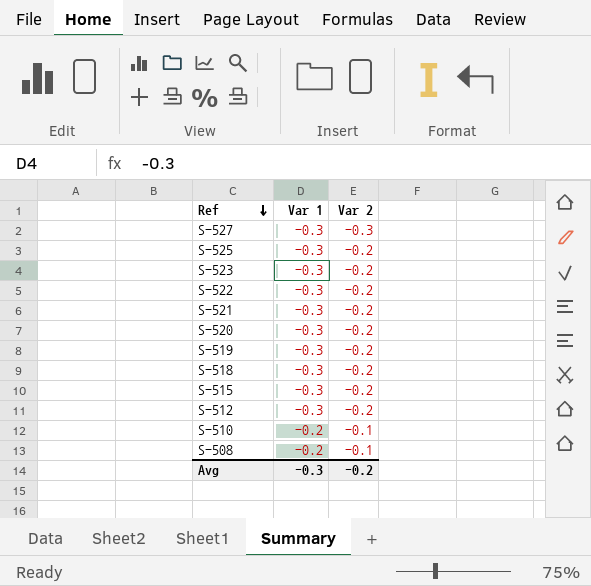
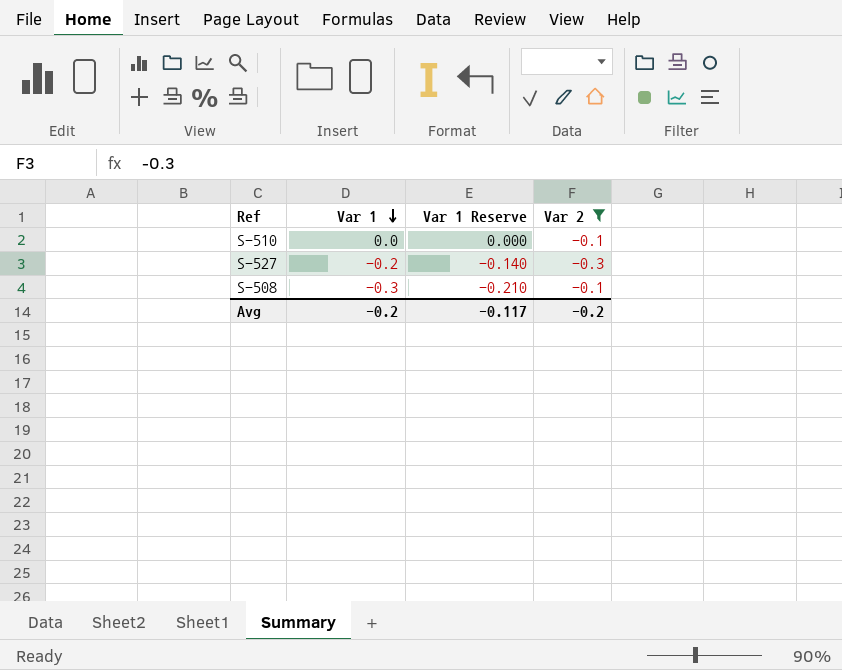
filter: none -> Var 2 != -0.2
row order: Ref descending -> Var 1 descending
column Var 1 Reserve | formula: none -> [Var 1] * 0.7
S-510 | Var 1: -0.2 -> 0.0
S-527 | Var 1: -0.3 -> -0.2
S-508 | Var 1: -0.2 -> -0.3
Avg | Var 1: -0.3 -> -0.2

